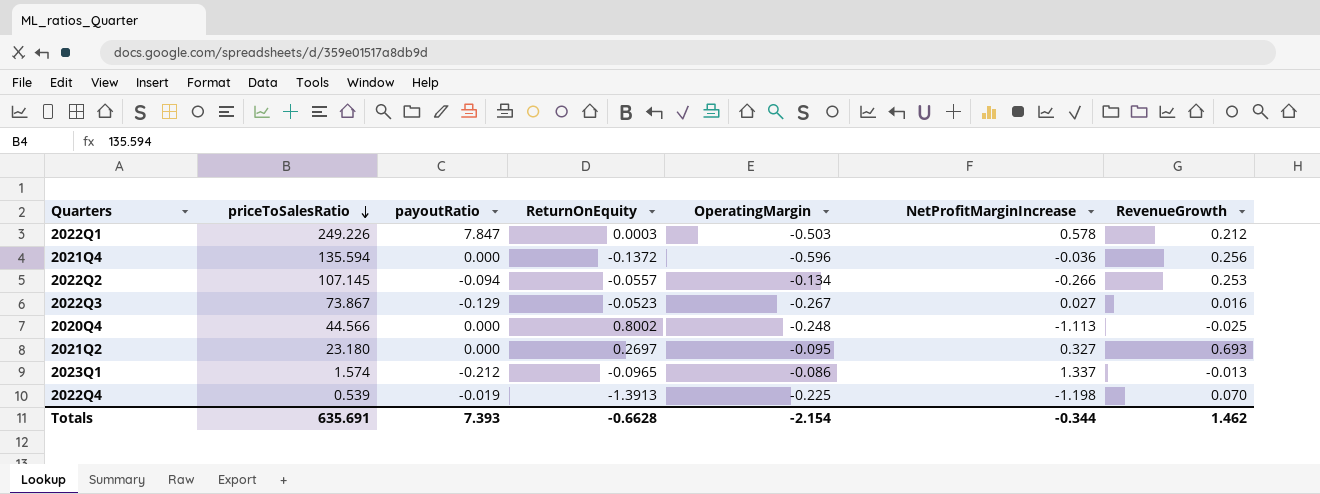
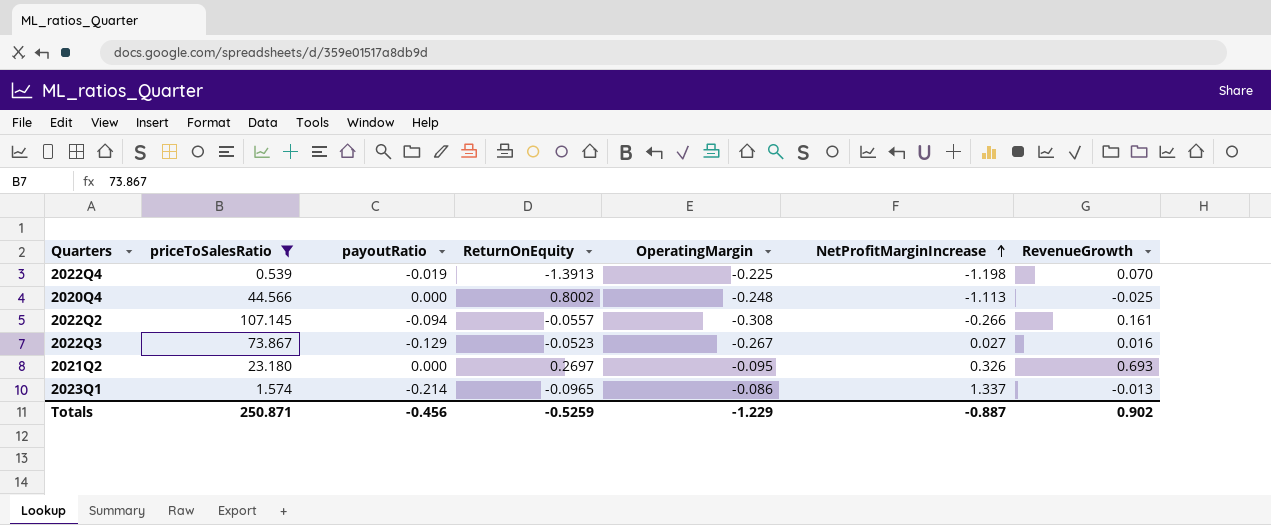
filter: none -> priceToSalesRatio <= 107.145
row order: priceToSalesRatio descending -> NetProfitMarginIncrease ascending
2022Q2 | OperatingMargin: -0.134 -> -0.308
2022Q2 | RevenueGrowth: 0.253 -> 0.161
2021Q2 | NetProfitMarginIncrease: 0.327 -> 0.326
2023Q1 | payoutRatio: -0.212 -> -0.214
Totals | priceToSalesRatio: 635.691 -> 250.871
Totals | payoutRatio: 7.393 -> -0.456
Totals | ReturnOnEquity: -0.6628 -> -0.5259
Totals | OperatingMargin: -2.154 -> -1.229
Totals | NetProfitMarginIncrease: -0.344 -> -0.887
Totals | RevenueGrowth: 1.462 -> 0.902

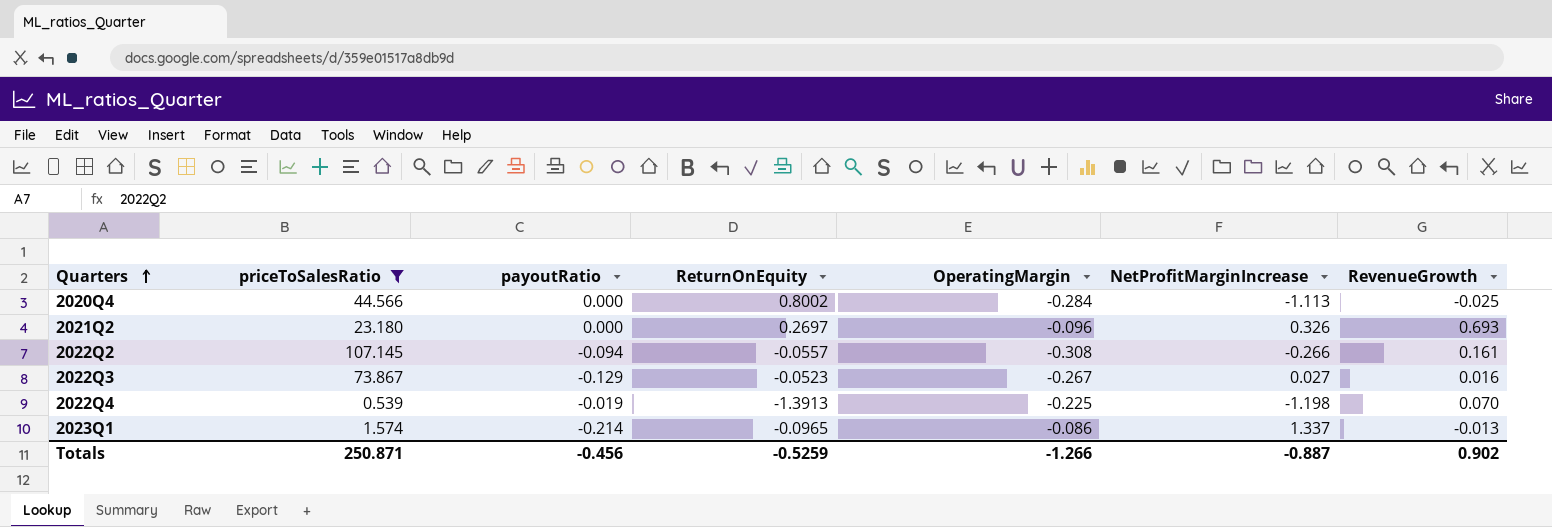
row order: NetProfitMarginIncrease ascending -> Quarters ascending
2020Q4 | OperatingMargin: -0.248 -> -0.284
2021Q2 | OperatingMargin: -0.095 -> -0.096
Totals | OperatingMargin: -1.229 -> -1.266

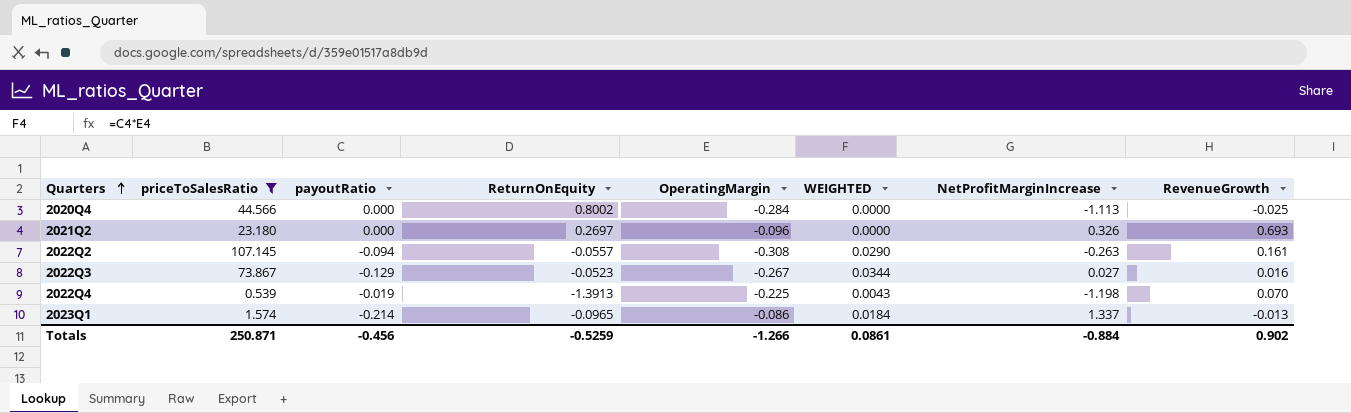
column WEIGHTED | formula: none -> [payoutRatio] * [OperatingMargin]
2022Q2 | NetProfitMarginIncrease: -0.266 -> -0.263
Totals | NetProfitMarginIncrease: -0.887 -> -0.884

